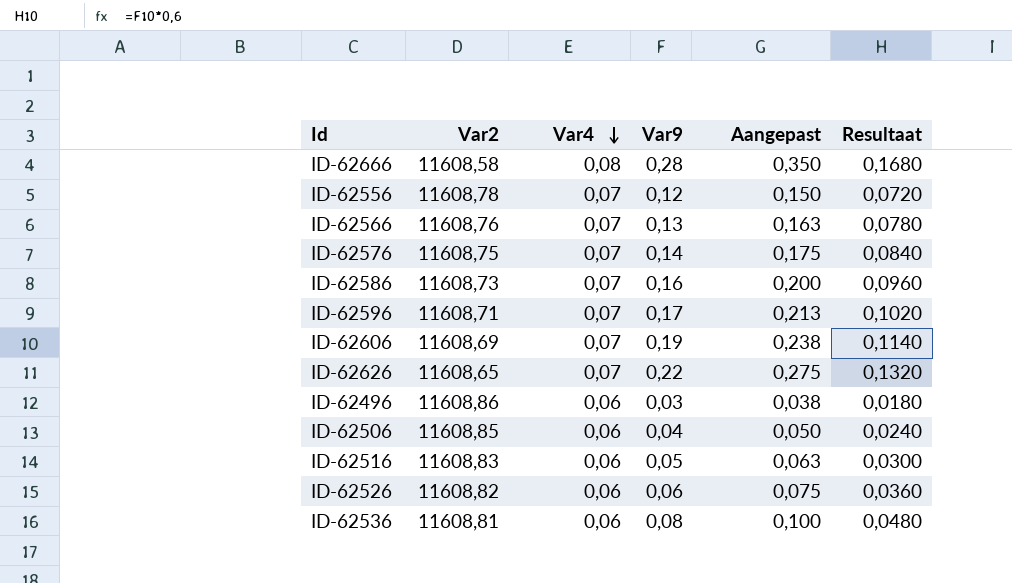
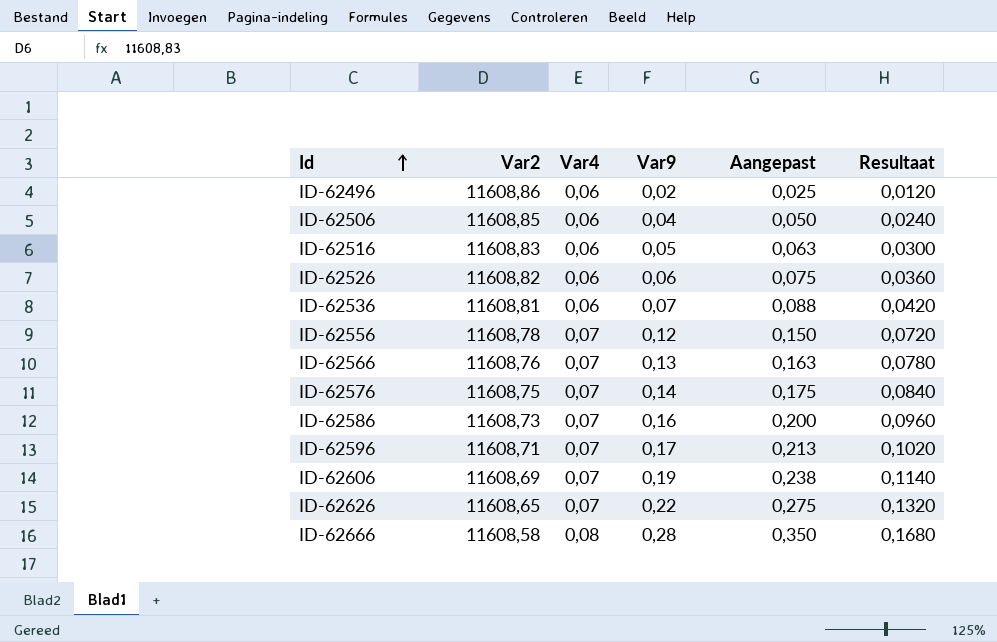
row order: Var4 descending -> Id ascending
ID-62496 | Var9: 0,03 -> 0,02
ID-62496 | Aangepast: 0,038 -> 0,025
ID-62496 | Resultaat: 0,0180 -> 0,0120
ID-62536 | Var9: 0,08 -> 0,07
ID-62536 | Aangepast: 0,100 -> 0,088
ID-62536 | Resultaat: 0,0480 -> 0,0420

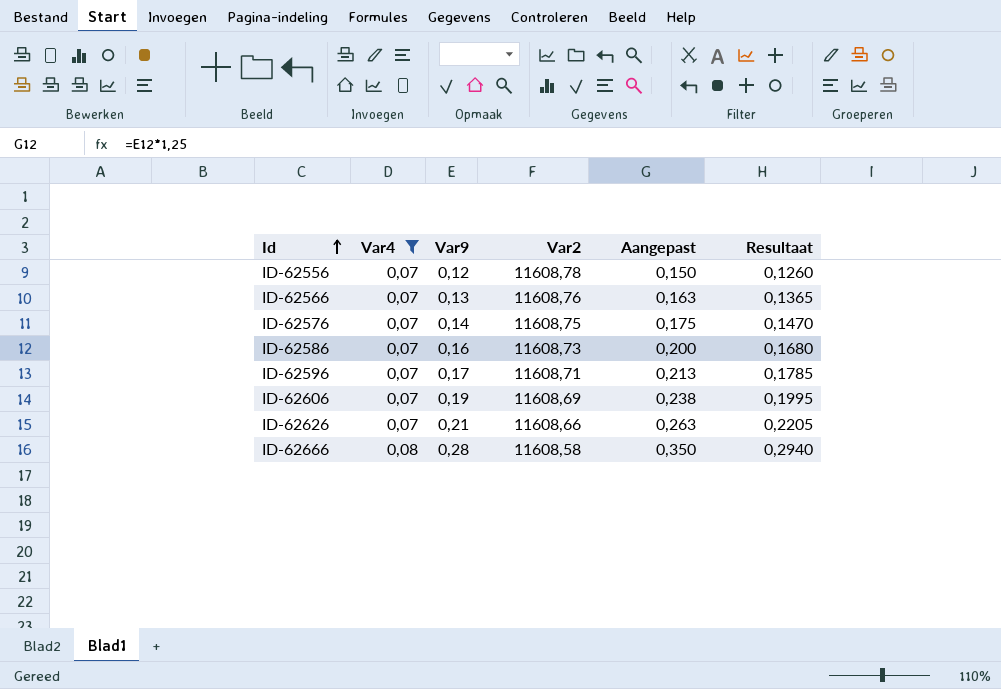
filter: none -> Var4 != 0,06
column Var2 | position: 2 -> 4
column Resultaat | formula: [Var9] * 0,6 -> [Var9] * 1,05
ID-62626 | Var9: 0,22 -> 0,21
ID-62626 | Var2: 11608,65 -> 11608,66
ID-62626 | Aangepast: 0,275 -> 0,263

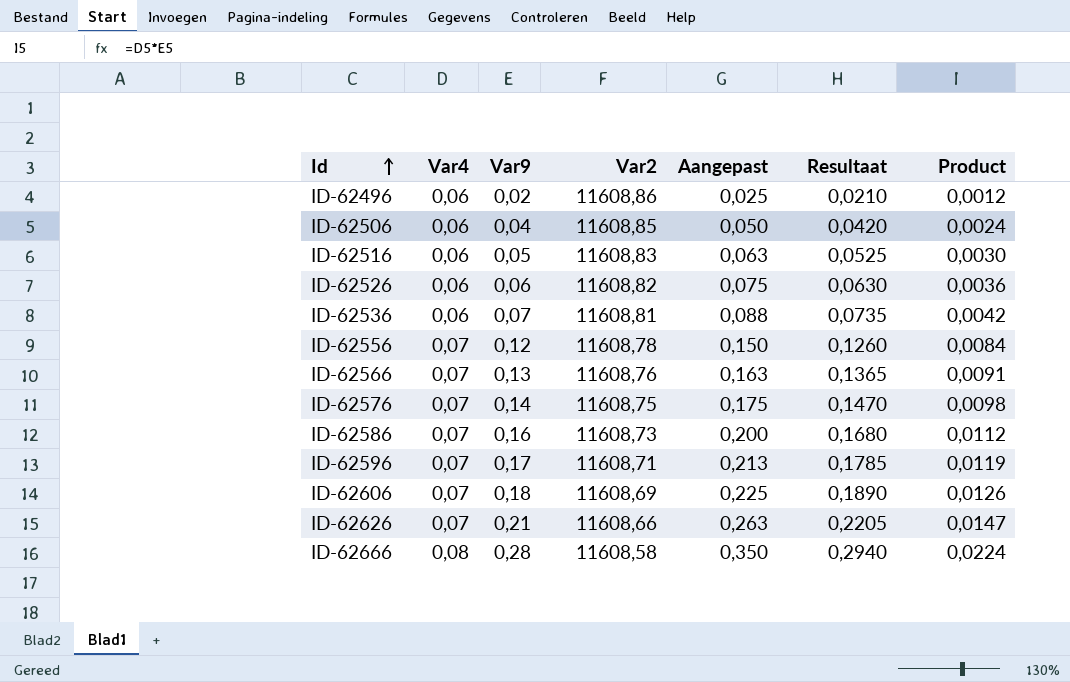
filter: Var4 != 0,06 -> none
column Product | formula: none -> [Var4] * [Var9]
ID-62606 | Var9: 0,19 -> 0,18
ID-62606 | Aangepast: 0,238 -> 0,225
ID-62606 | Resultaat: 0,1995 -> 0,1890

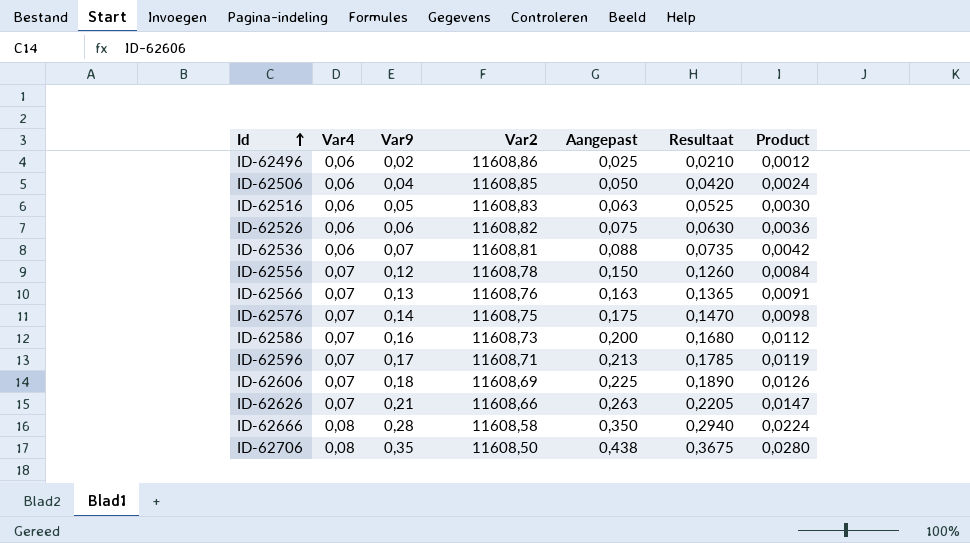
row ID-62706: none -> 0,08 | 0,35 | 11608,50 | 0,438 | 0,3675 | 0,0280

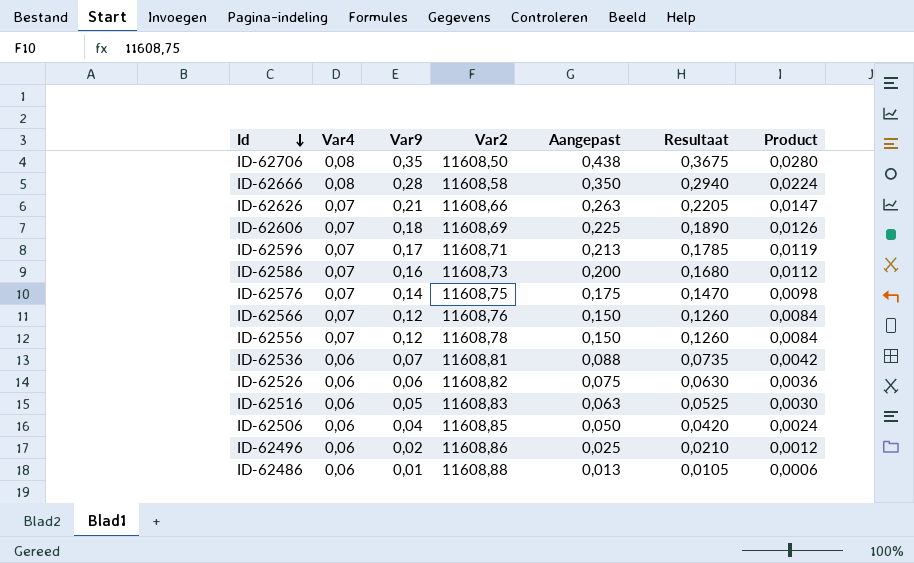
row order: Id ascending -> Id descending
ID-62566 | Var9: 0,13 -> 0,12
ID-62566 | Aangepast: 0,163 -> 0,150
ID-62566 | Resultaat: 0,1365 -> 0,1260
ID-62566 | Product: 0,0091 -> 0,0084
row ID-62486: none -> 0,06 | 0,01 | 11608,88 | 0,013 | 0,0105 | 0,0006

